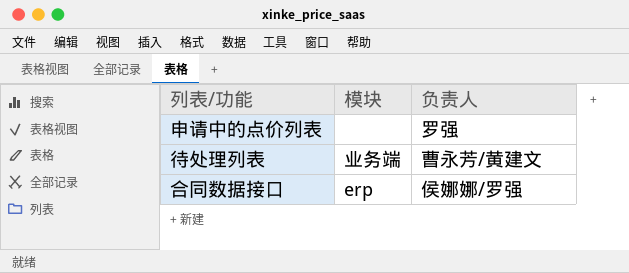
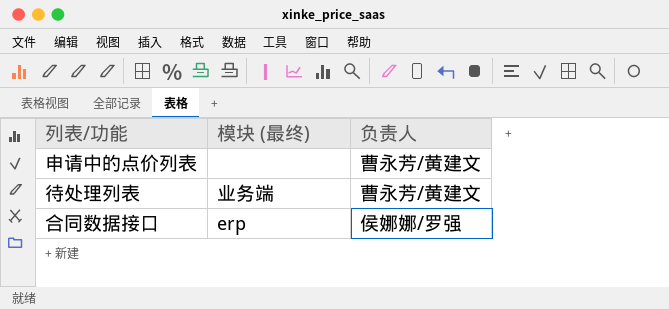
column name: 模块 -> 模块 (最终)
申请中的点价列表 | 负责人: 罗强 -> 曹永芳/黄建文

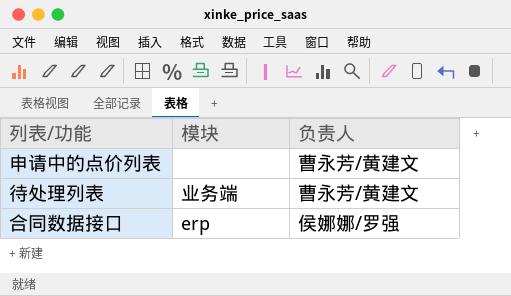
column name: 模块 (最终) -> 模块

